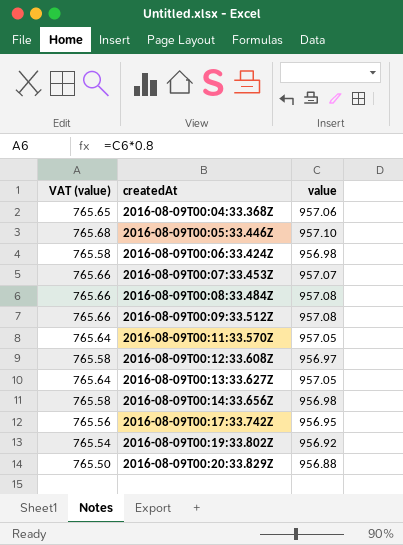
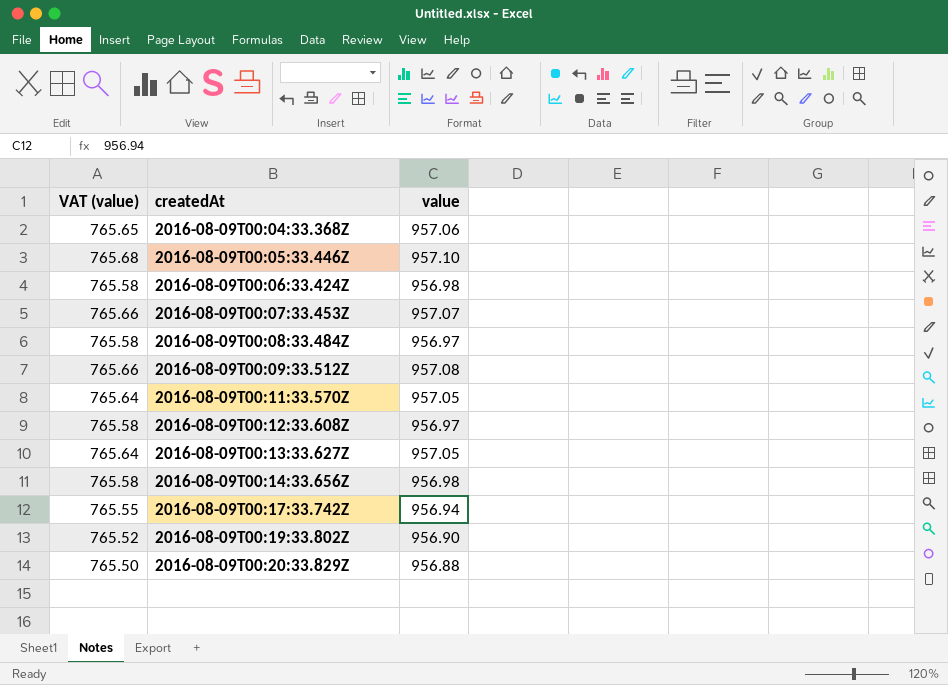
2016-08-09T00:08:33.484Z | VAT (value): 765.66 -> 765.58
2016-08-09T00:08:33.484Z | value: 957.08 -> 956.97
2016-08-09T00:17:33.742Z | VAT (value): 765.56 -> 765.55
2016-08-09T00:17:33.742Z | value: 956.95 -> 956.94
2016-08-09T00:19:33.802Z | VAT (value): 765.54 -> 765.52
2016-08-09T00:19:33.802Z | value: 956.92 -> 956.90

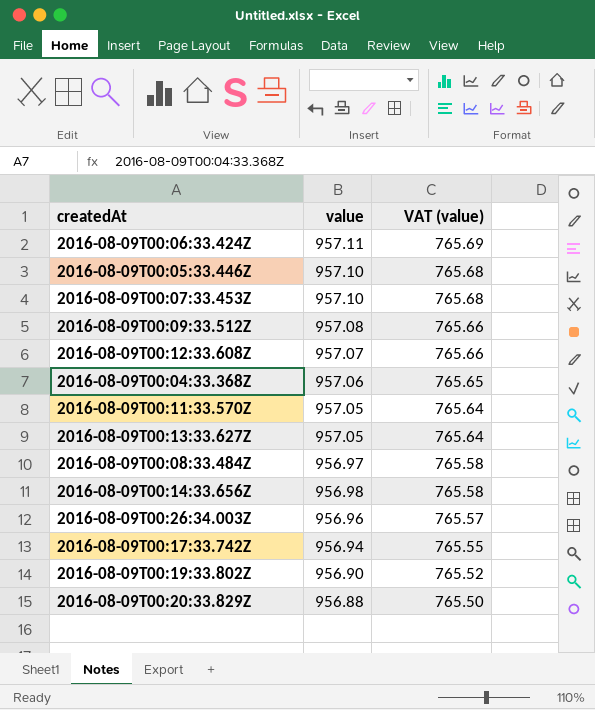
row order: createdAt ascending -> VAT (value) descending
column VAT (value) | position: 1 -> 3
2016-08-09T00:06:33.424Z | value: 956.98 -> 957.11
2016-08-09T00:06:33.424Z | VAT (value): 765.58 -> 765.69
2016-08-09T00:07:33.453Z | value: 957.07 -> 957.10
2016-08-09T00:07:33.453Z | VAT (value): 765.66 -> 765.68
2016-08-09T00:12:33.608Z | value: 956.97 -> 957.07
2016-08-09T00:12:33.608Z | VAT (value): 765.58 -> 765.66
row 2016-08-09T00:26:34.003Z: none -> 956.96 | 765.57

